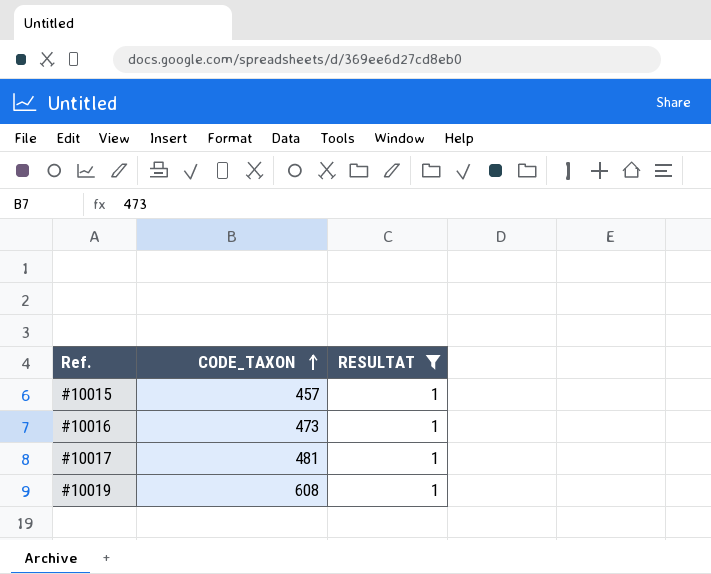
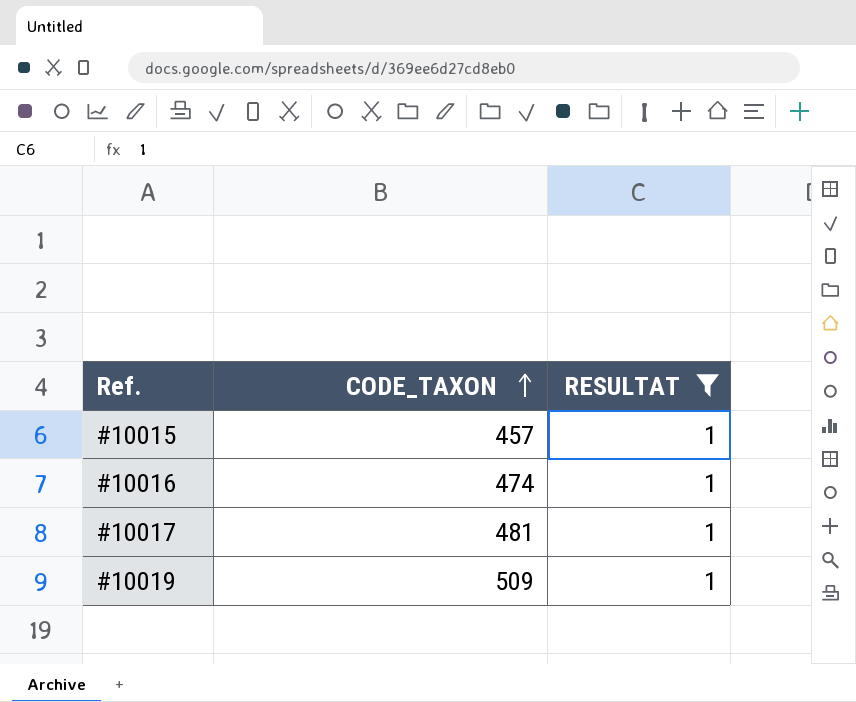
#10016 | CODE_TAXON: 473 -> 474
#10019 | CODE_TAXON: 608 -> 509

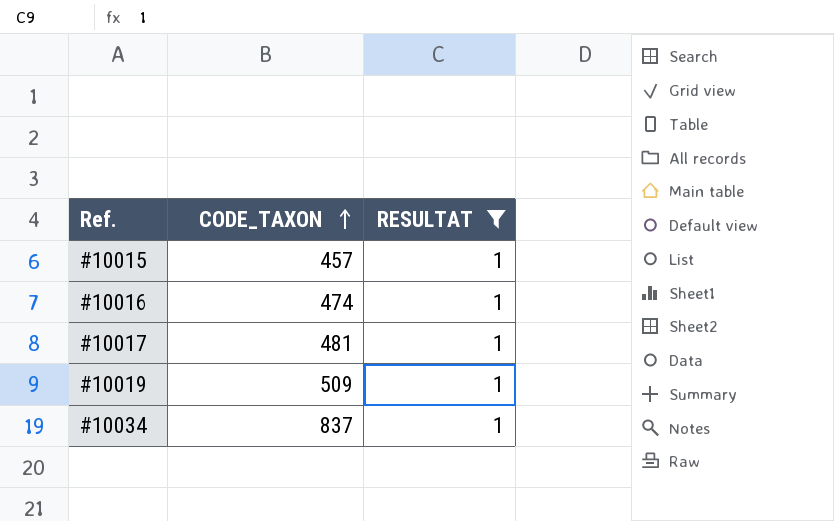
row #10034: none -> 837 | 1

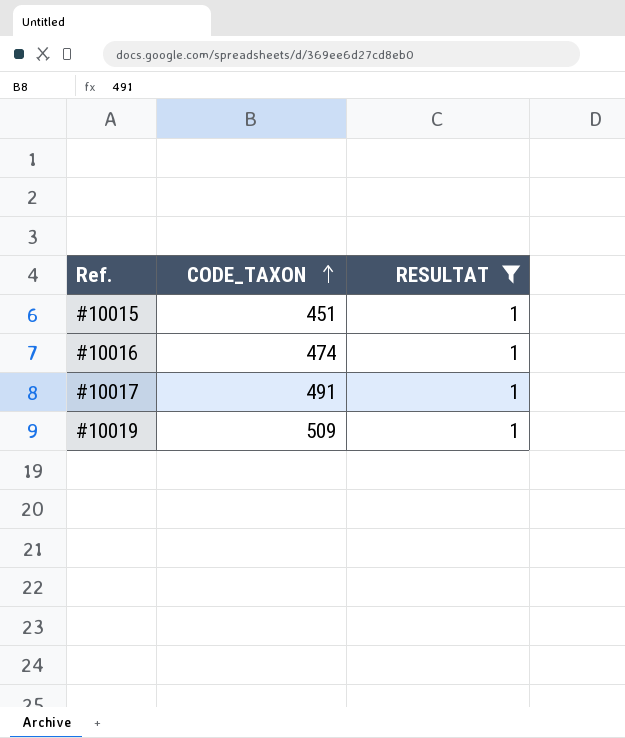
row #10034: 837 | 1 -> none
#10015 | CODE_TAXON: 457 -> 451
#10017 | CODE_TAXON: 481 -> 491

